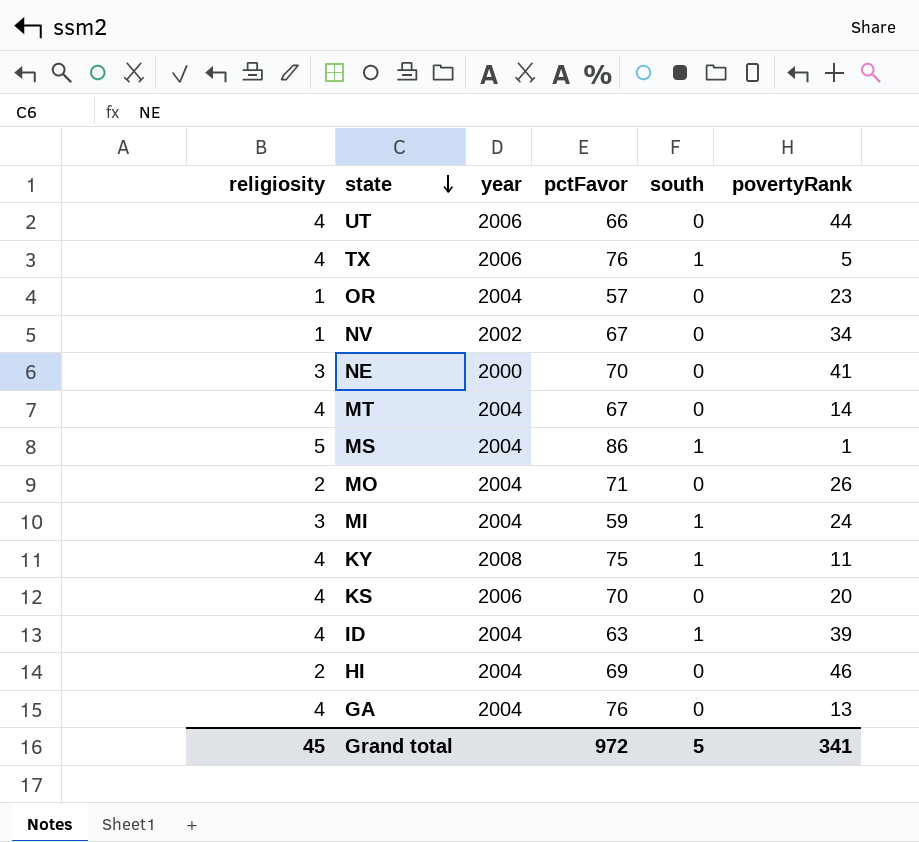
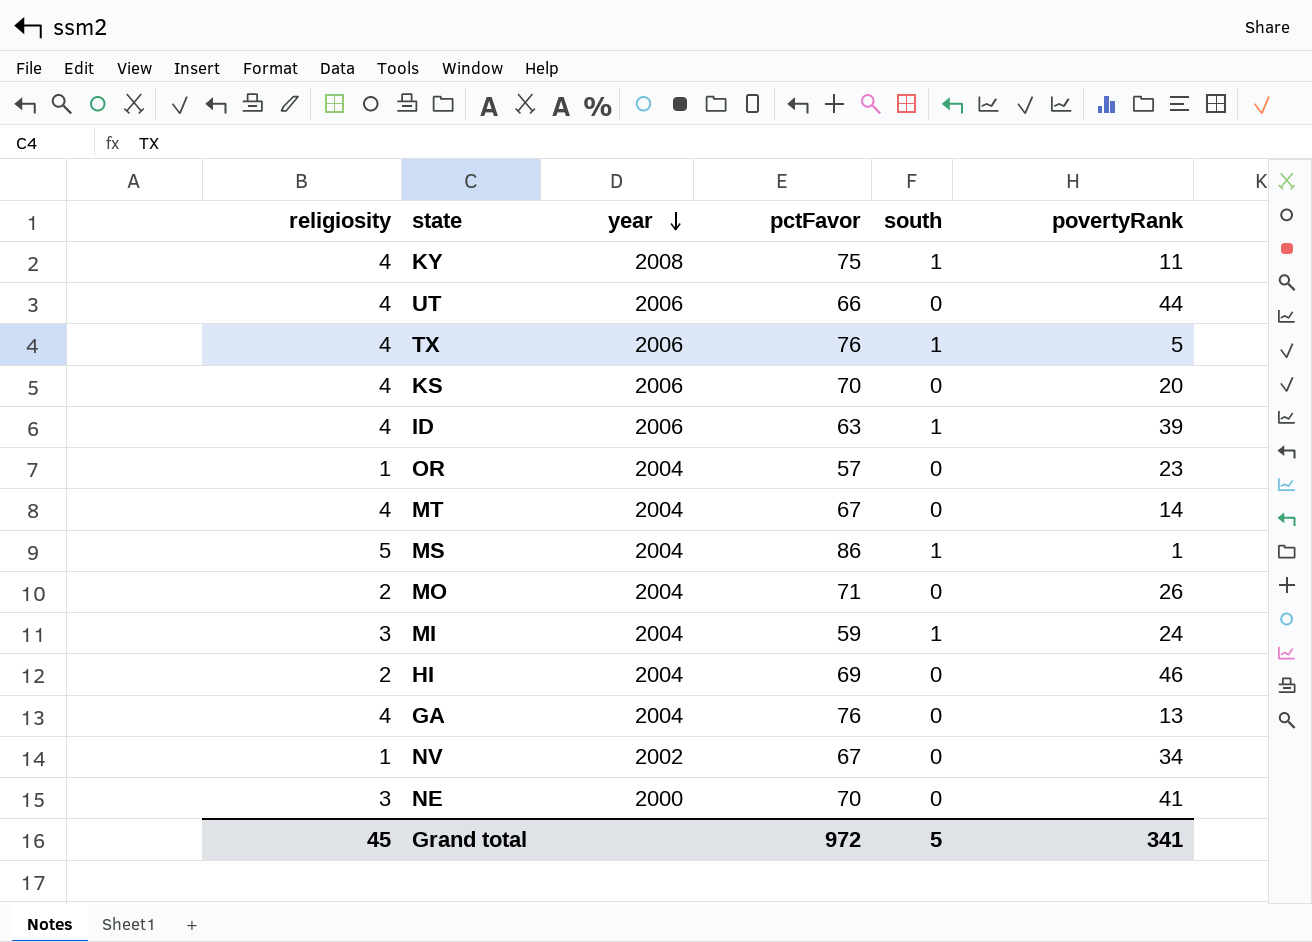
row order: state descending -> year descending
ID | year: 2004 -> 2006

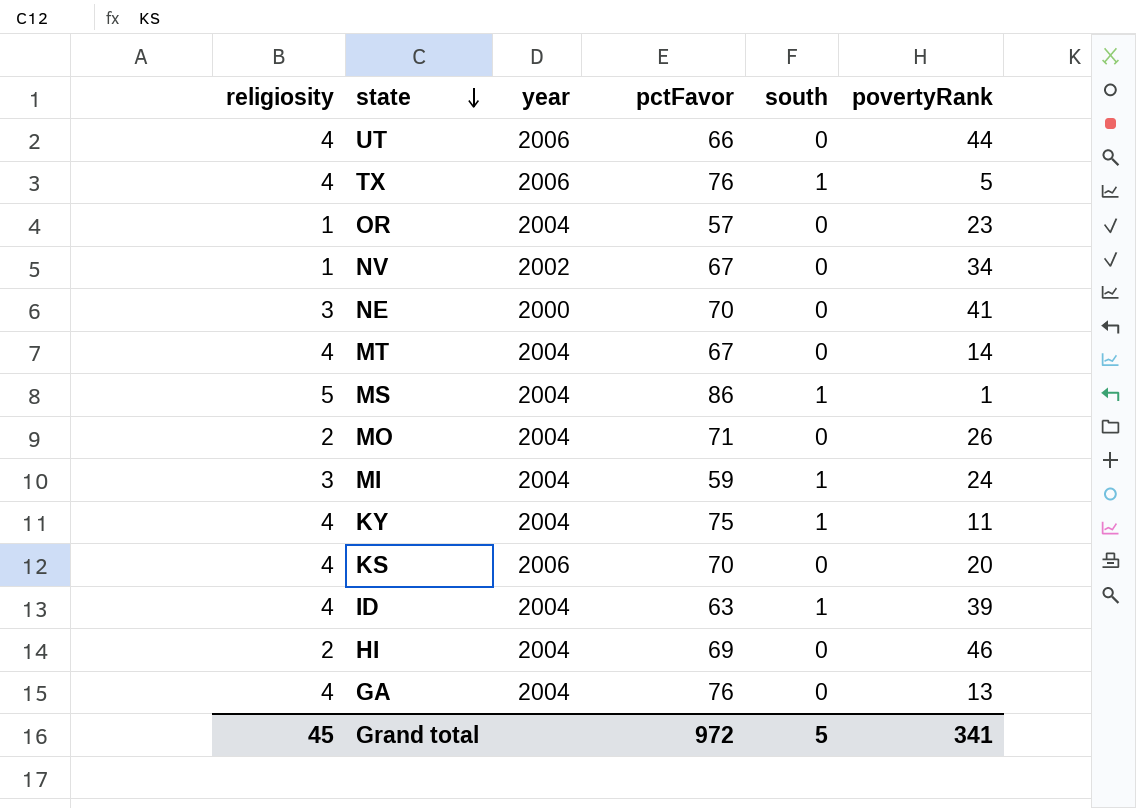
row order: year descending -> state descending
KY | year: 2008 -> 2004
ID | year: 2006 -> 2004

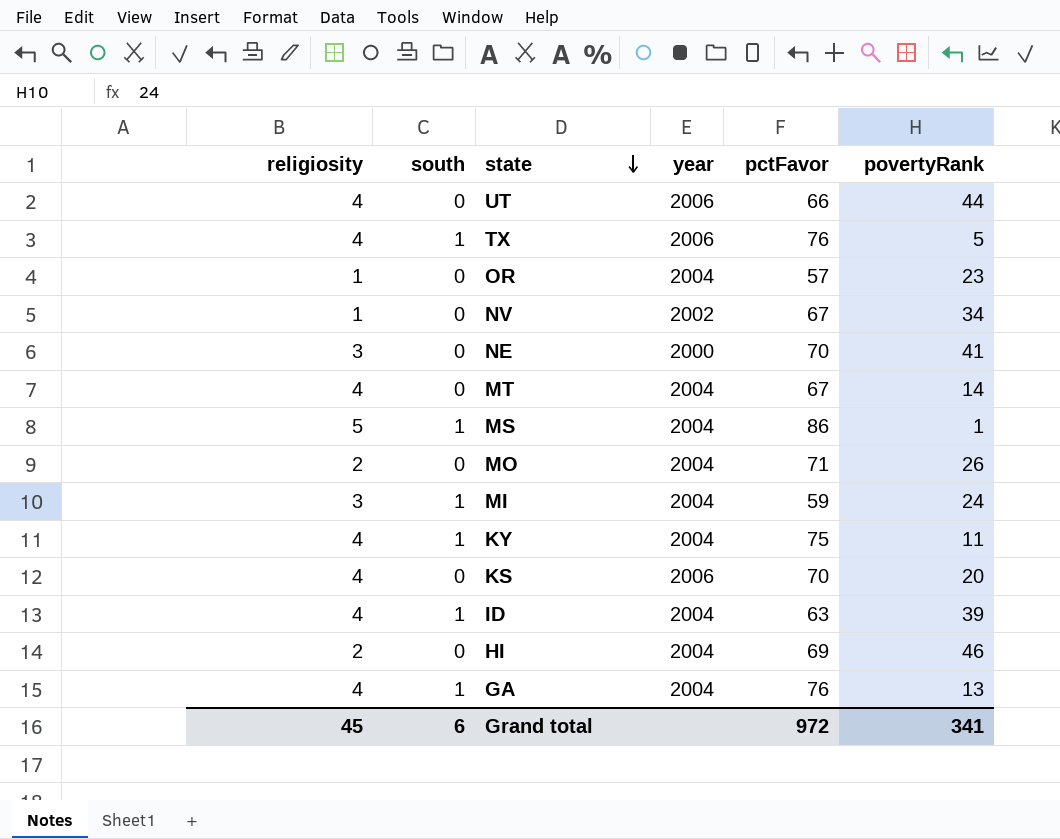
column south | position: 5 -> 2
GA | south: 0 -> 1
Grand total | south: 5 -> 6

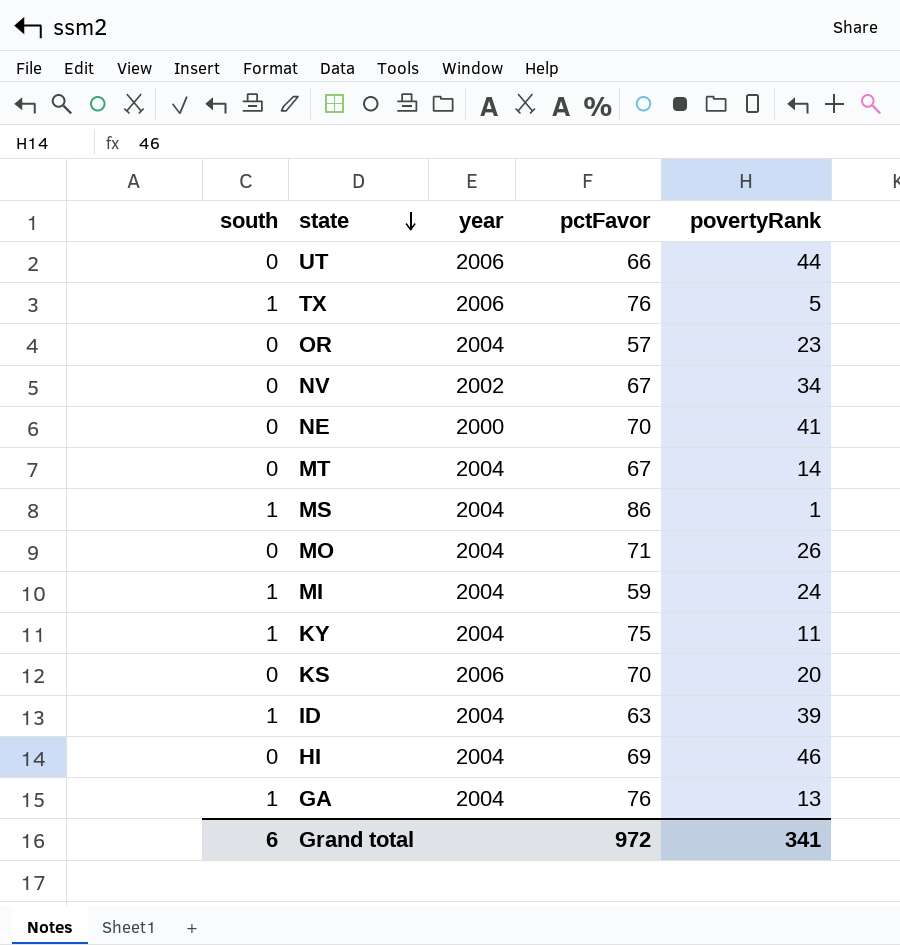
column religiosity | position: 1 -> none

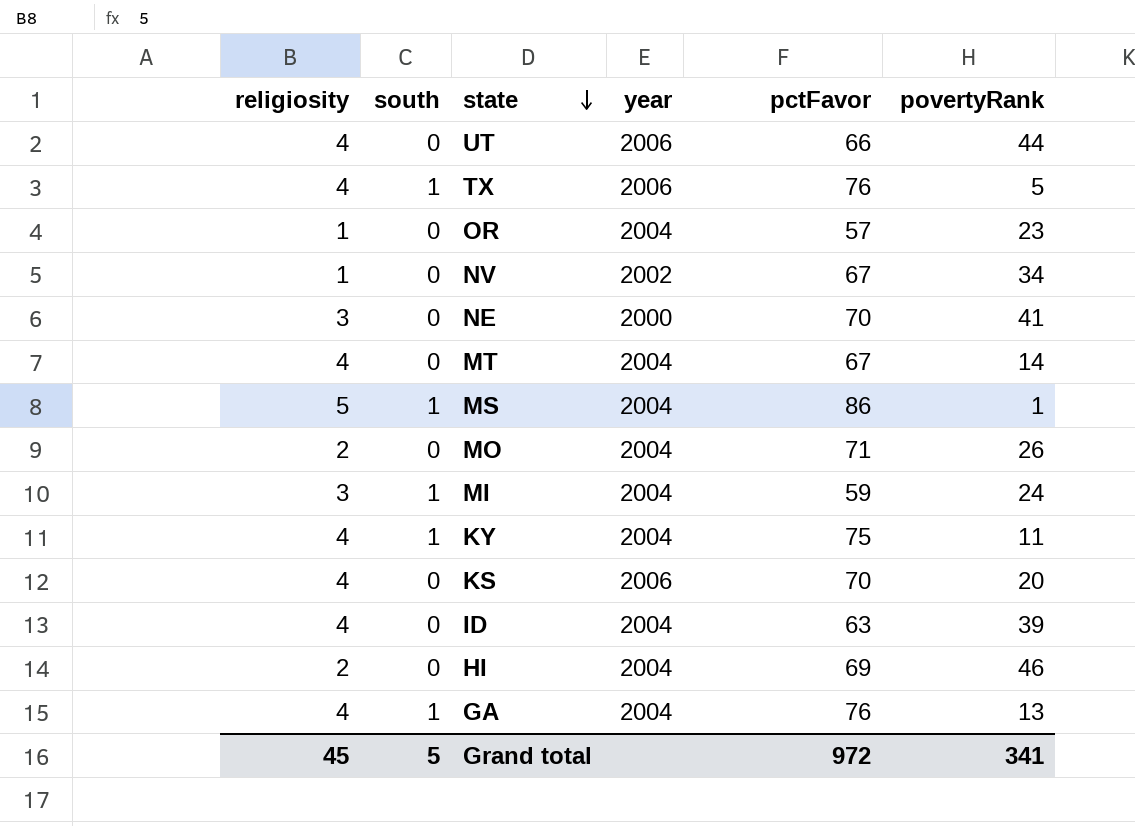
column religiosity | position: none -> 1
ID | south: 1 -> 0
Grand total | south: 6 -> 5

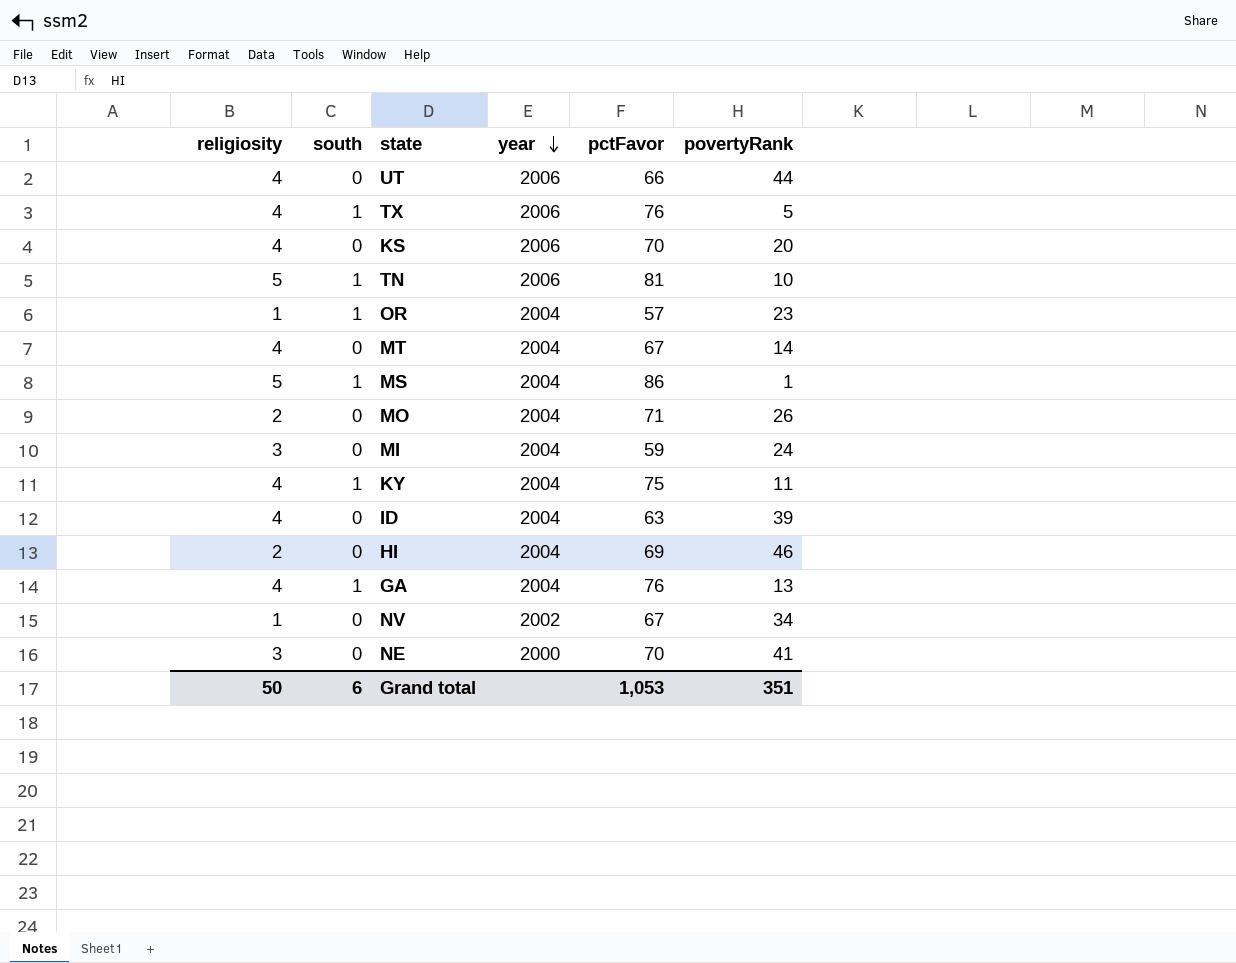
row order: state descending -> year descending
row TN: none -> 5 | 1 | 2006 | 81 | 10
OR | south: 0 -> 1
MI | south: 1 -> 0
Grand total | religiosity: 45 -> 50
Grand total | south: 5 -> 6
Grand total | pctFavor: 972 -> 1,053
Grand total | povertyRank: 341 -> 351

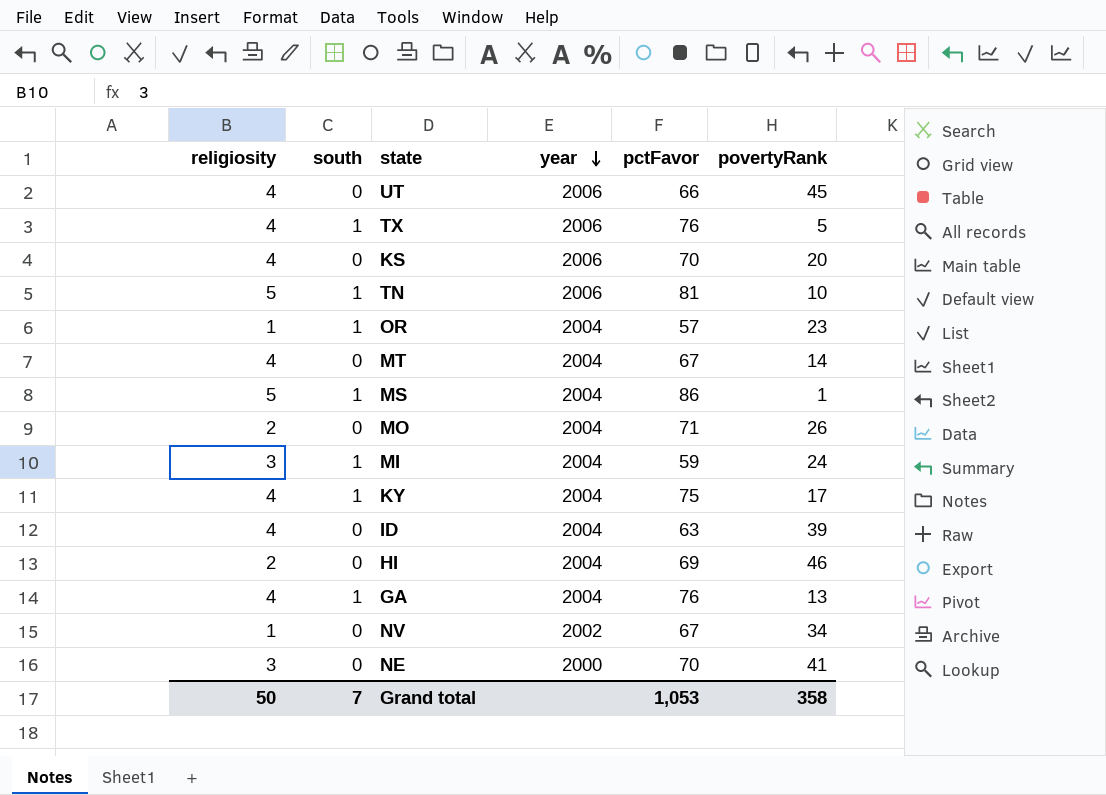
UT | povertyRank: 44 -> 45
MI | south: 0 -> 1
KY | povertyRank: 11 -> 17
Grand total | south: 6 -> 7
Grand total | povertyRank: 351 -> 358

